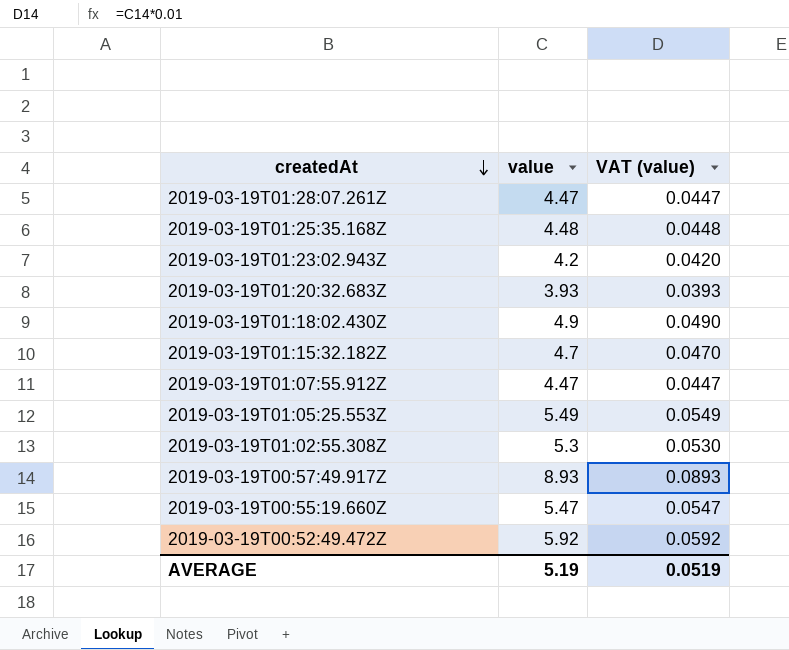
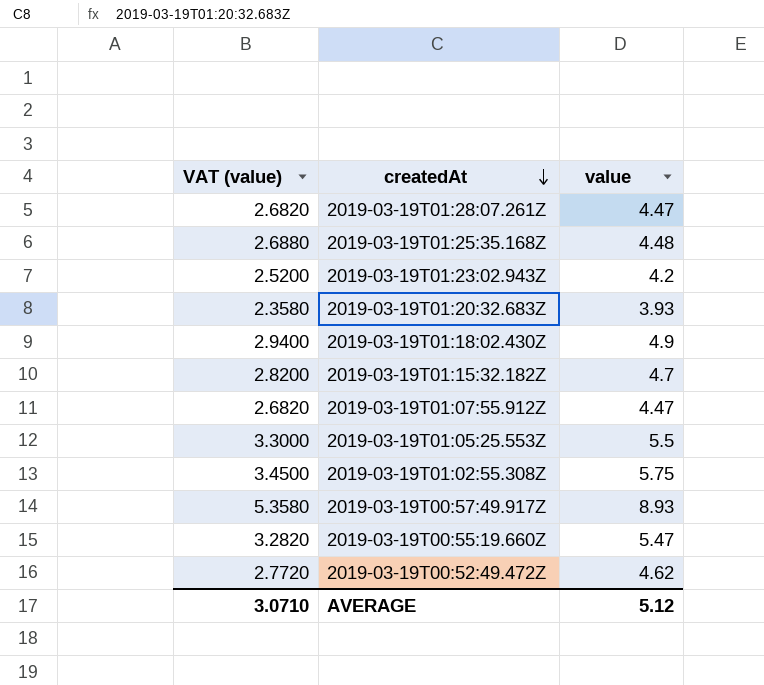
column VAT (value) | formula: [value] * 0.01 -> [value] * 0.6
column VAT (value) | position: 3 -> 1
2019-03-19T01:05:25.553Z | value: 5.49 -> 5.5
2019-03-19T01:02:55.308Z | value: 5.3 -> 5.75
2019-03-19T00:52:49.472Z | value: 5.92 -> 4.62
AVERAGE | VAT (value): 0.0519 -> 3.0710
AVERAGE | value: 5.19 -> 5.12

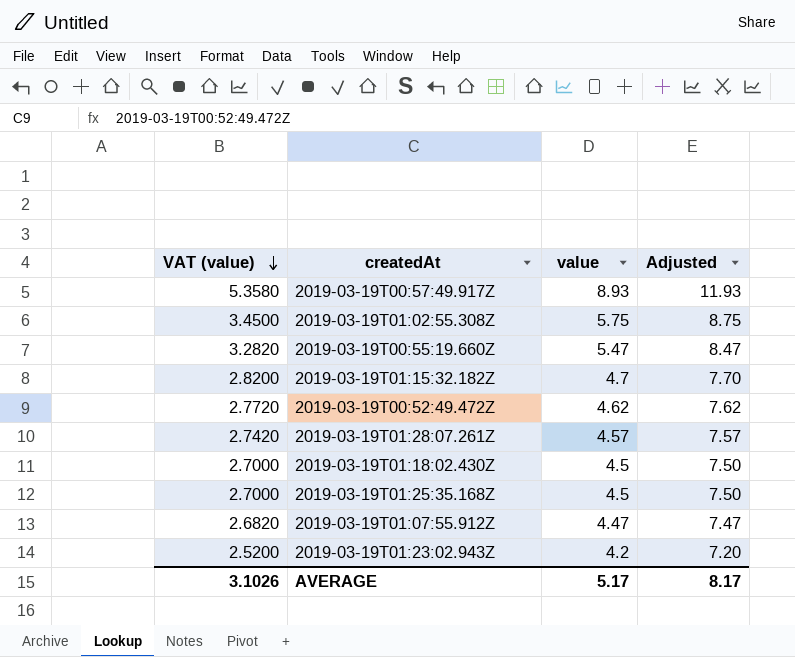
row order: createdAt descending -> VAT (value) descending
column Adjusted | formula: none -> [value] + 3
row 2019-03-19T01:20:32.683Z: 2.3580 | 3.93 -> none
row 2019-03-19T01:05:25.553Z: 3.3000 | 5.5 -> none
2019-03-19T01:28:07.261Z | VAT (value): 2.6820 -> 2.7420
2019-03-19T01:28:07.261Z | value: 4.47 -> 4.57
2019-03-19T01:18:02.430Z | VAT (value): 2.9400 -> 2.7000
2019-03-19T01:18:02.430Z | value: 4.9 -> 4.5
2019-03-19T01:25:35.168Z | VAT (value): 2.6880 -> 2.7000
2019-03-19T01:25:35.168Z | value: 4.48 -> 4.5
AVERAGE | VAT (value): 3.0710 -> 3.1026
AVERAGE | value: 5.12 -> 5.17

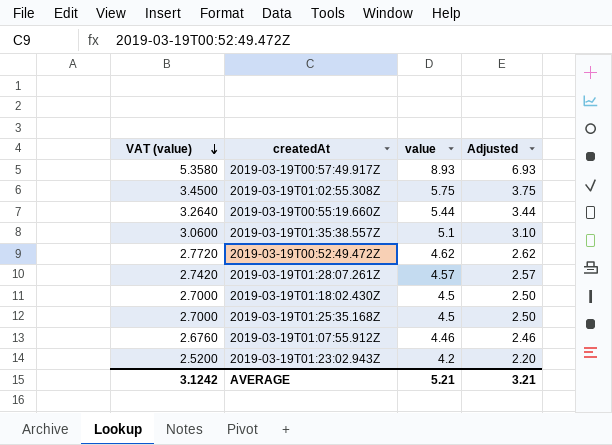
column Adjusted | formula: [value] + 3 -> [value] - 2
row 2019-03-19T01:15:32.182Z: 2.8200 | 4.7 | 7.70 -> none
2019-03-19T00:55:19.660Z | VAT (value): 3.2820 -> 3.2640
2019-03-19T00:55:19.660Z | value: 5.47 -> 5.44
row 2019-03-19T01:35:38.557Z: none -> 3.0600 | 5.1 | 3.10
2019-03-19T01:07:55.912Z | VAT (value): 2.6820 -> 2.6760
2019-03-19T01:07:55.912Z | value: 4.47 -> 4.46
AVERAGE | VAT (value): 3.1026 -> 3.1242
AVERAGE | value: 5.17 -> 5.21
AVERAGE | Adjusted: 8.17 -> 3.21

